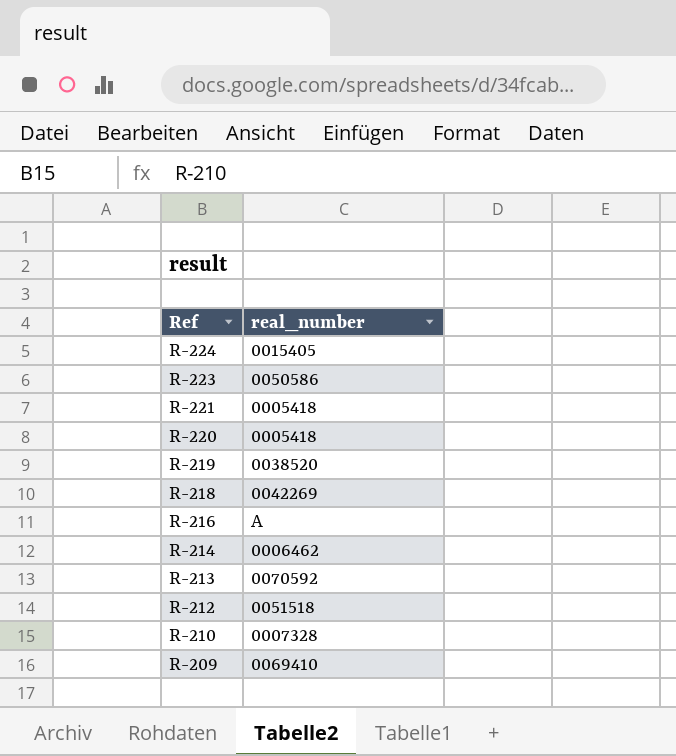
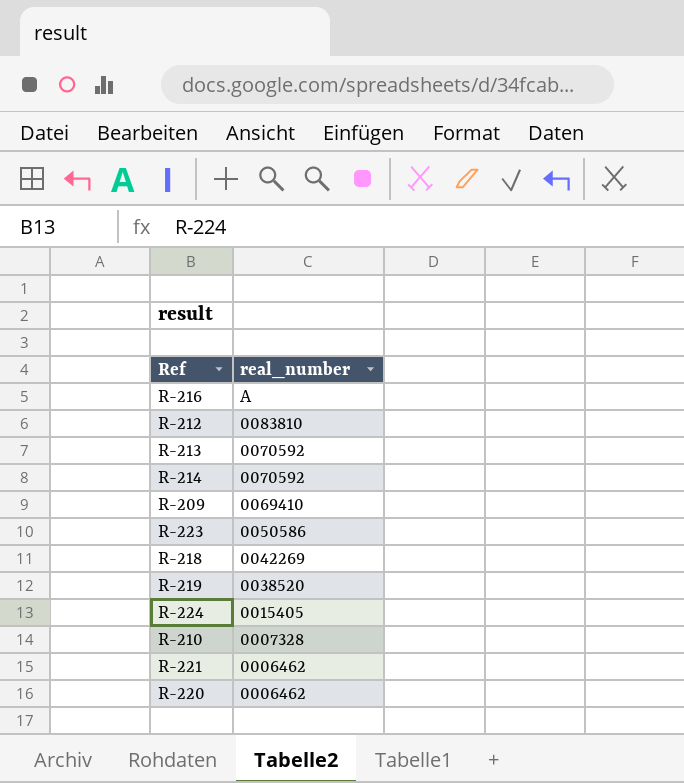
row order: Ref descending -> real_number descending
R-212 | real_number: 0051518 -> 0083810
R-214 | real_number: 0006462 -> 0070592
R-221 | real_number: 0005418 -> 0006462
R-220 | real_number: 0005418 -> 0006462

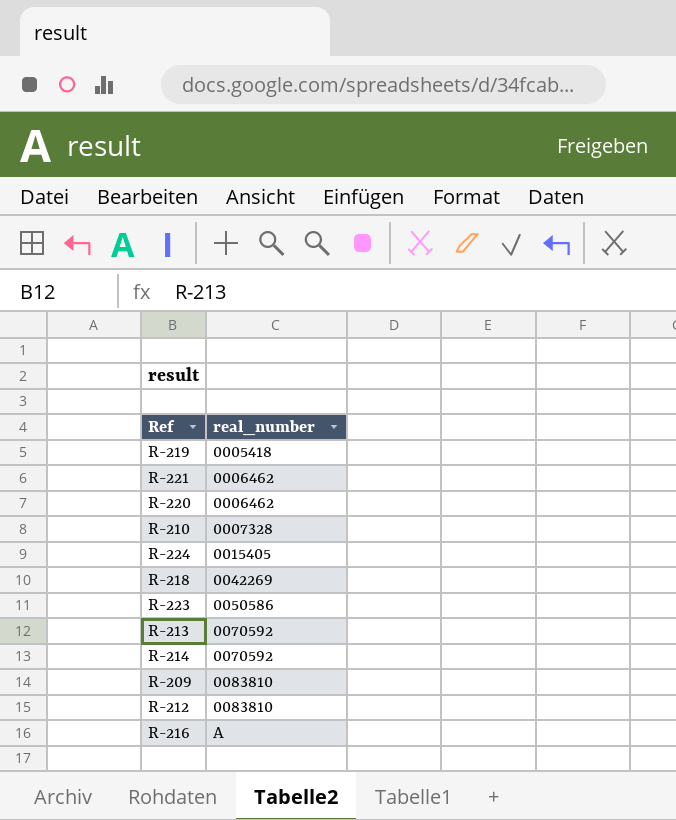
row order: real_number descending -> real_number ascending
R-219 | real_number: 0038520 -> 0005418
R-209 | real_number: 0069410 -> 0083810

